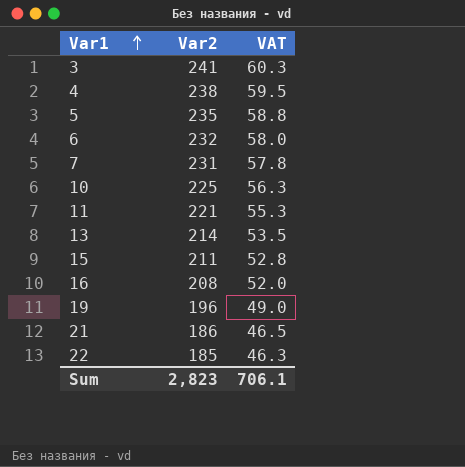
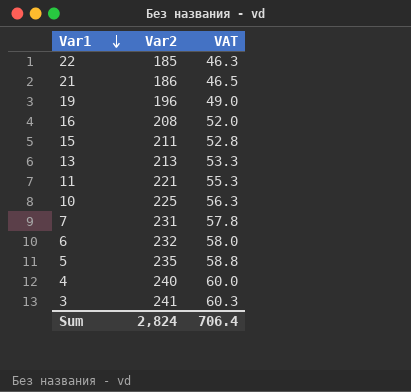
row order: Var1 ascending -> Var1 descending
13 | Var2: 214 -> 213
13 | VAT: 53.5 -> 53.3
4 | Var2: 238 -> 240
4 | VAT: 59.5 -> 60.0
Sum | Var2: 2,823 -> 2,824
Sum | VAT: 706.1 -> 706.4

